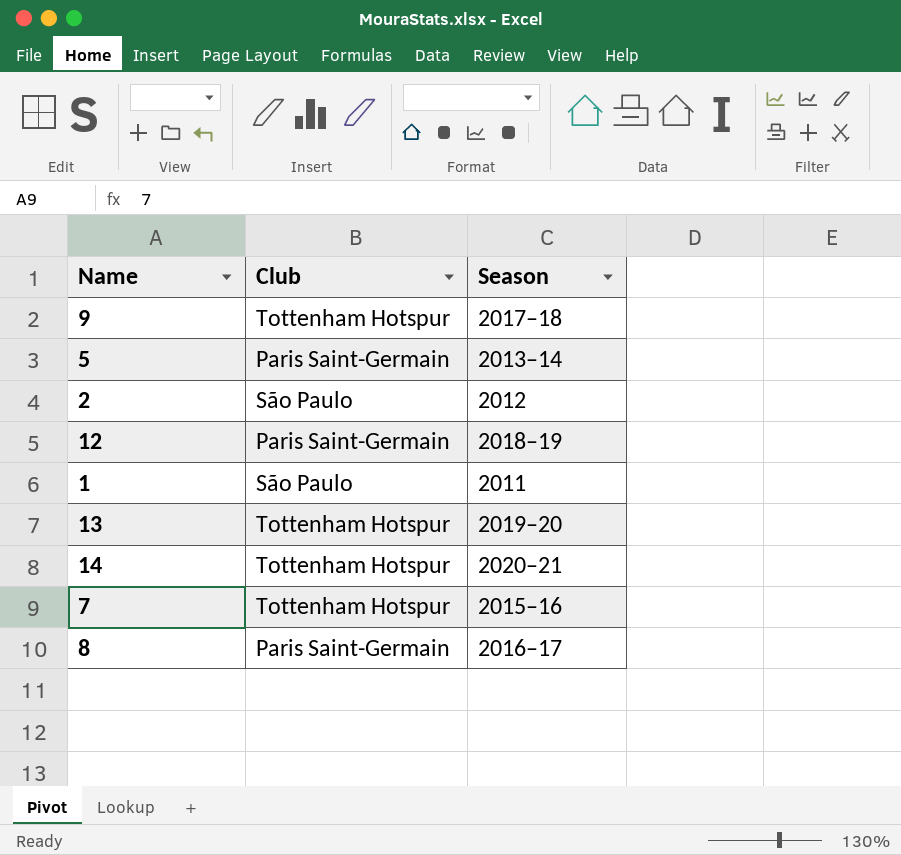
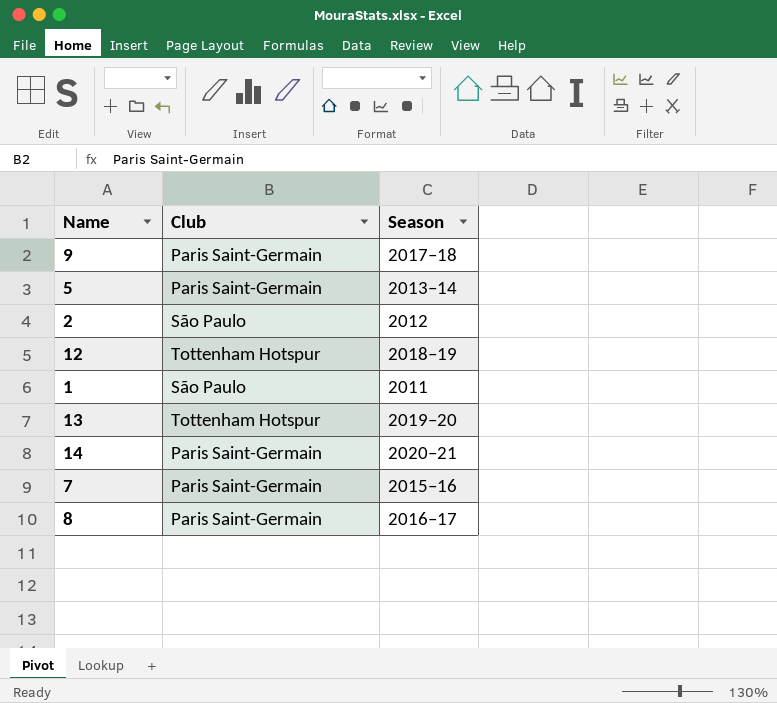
9 | Club: Tottenham Hotspur -> Paris Saint-Germain
12 | Club: Paris Saint-Germain -> Tottenham Hotspur
14 | Club: Tottenham Hotspur -> Paris Saint-Germain
7 | Club: Tottenham Hotspur -> Paris Saint-Germain

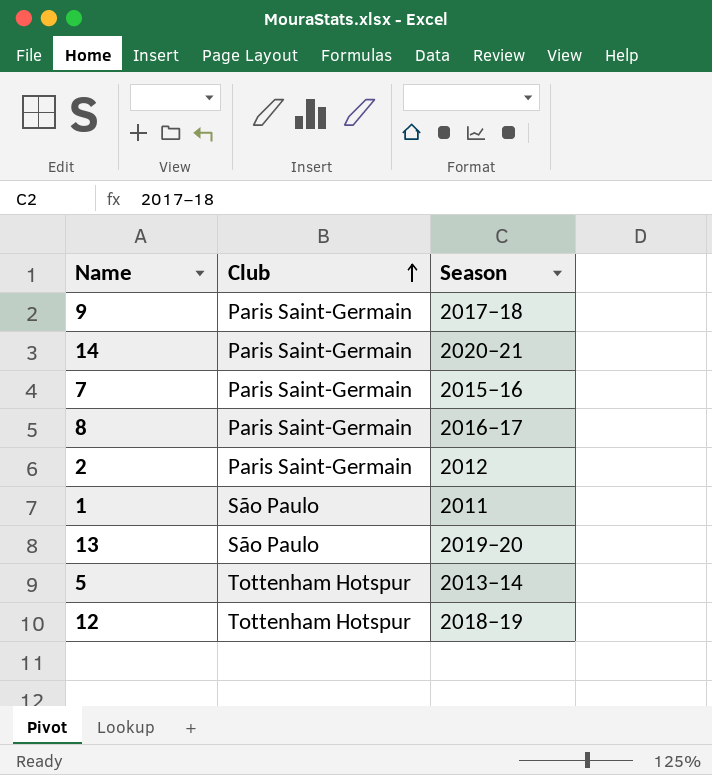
row order: none -> Club ascending
2 | Club: São Paulo -> Paris Saint-Germain
13 | Club: Tottenham Hotspur -> São Paulo
5 | Club: Paris Saint-Germain -> Tottenham Hotspur

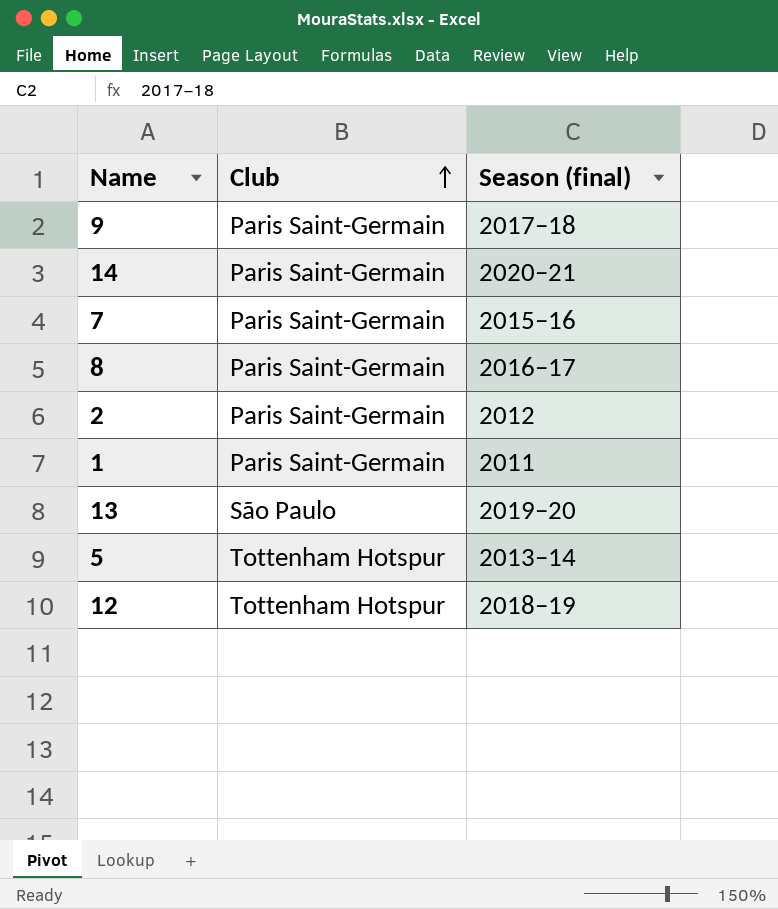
column name: Season -> Season (final)
1 | Club: São Paulo -> Paris Saint-Germain

